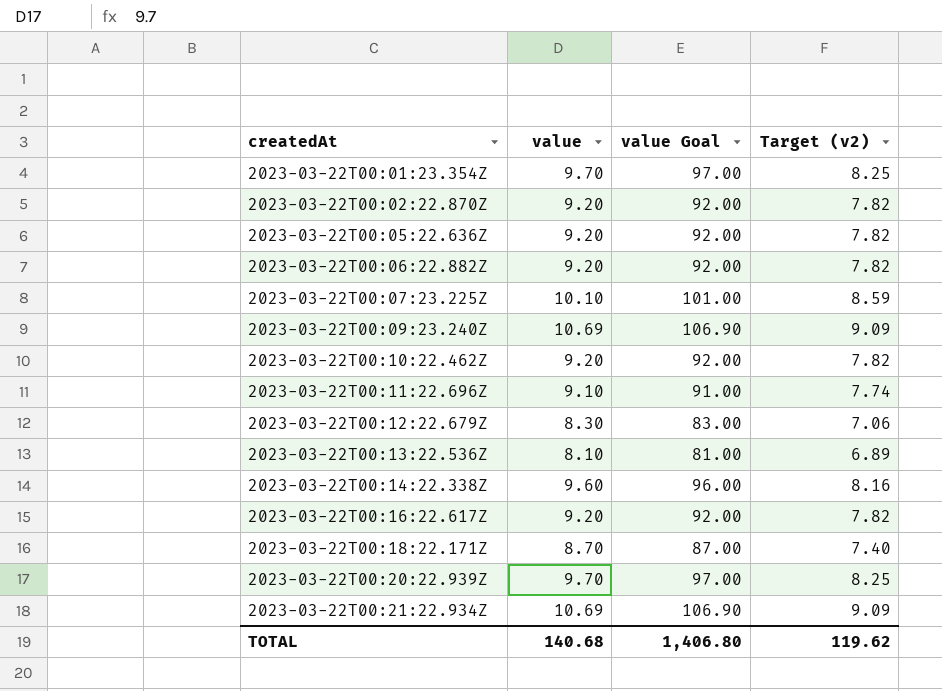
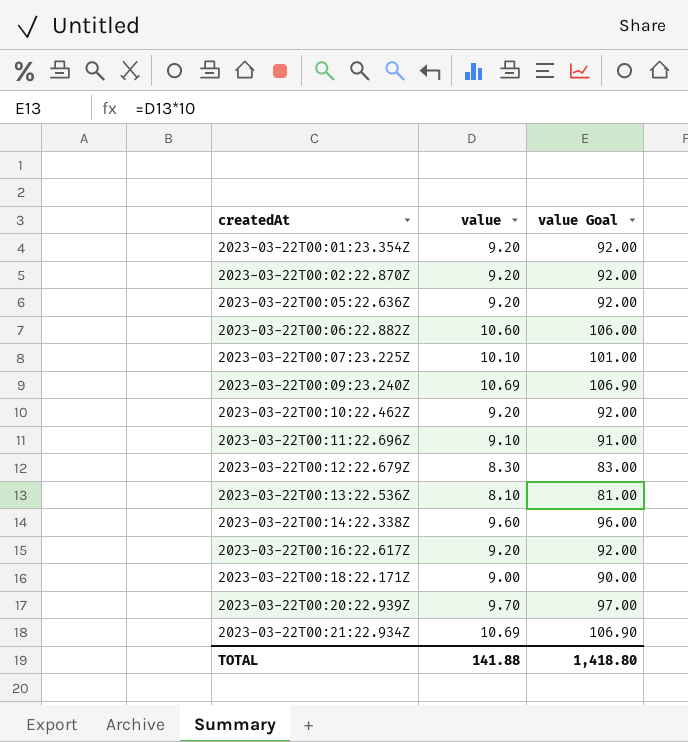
column Target (v2) | formula: [value] * 0.85 -> none
2023-03-22T00:01:23.354Z | value: 9.70 -> 9.20
2023-03-22T00:01:23.354Z | value Goal: 97.00 -> 92.00
2023-03-22T00:06:22.882Z | value: 9.20 -> 10.60
2023-03-22T00:06:22.882Z | value Goal: 92.00 -> 106.00
2023-03-22T00:18:22.171Z | value: 8.70 -> 9.00
2023-03-22T00:18:22.171Z | value Goal: 87.00 -> 90.00
TOTAL | value: 140.68 -> 141.88
TOTAL | value Goal: 1,406.80 -> 1,418.80

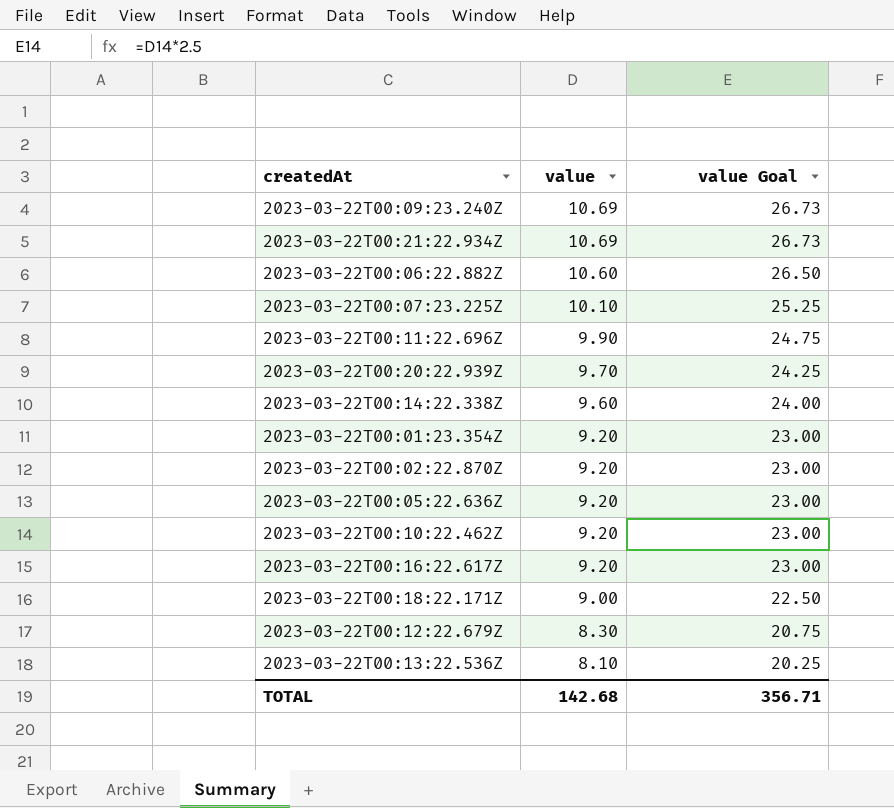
row order: createdAt ascending -> value descending
column value Goal | formula: [value] * 10 -> [value] * 2.5
2023-03-22T00:11:22.696Z | value: 9.10 -> 9.90
TOTAL | value: 141.88 -> 142.68
TOTAL | value Goal: 1,418.80 -> 356.71

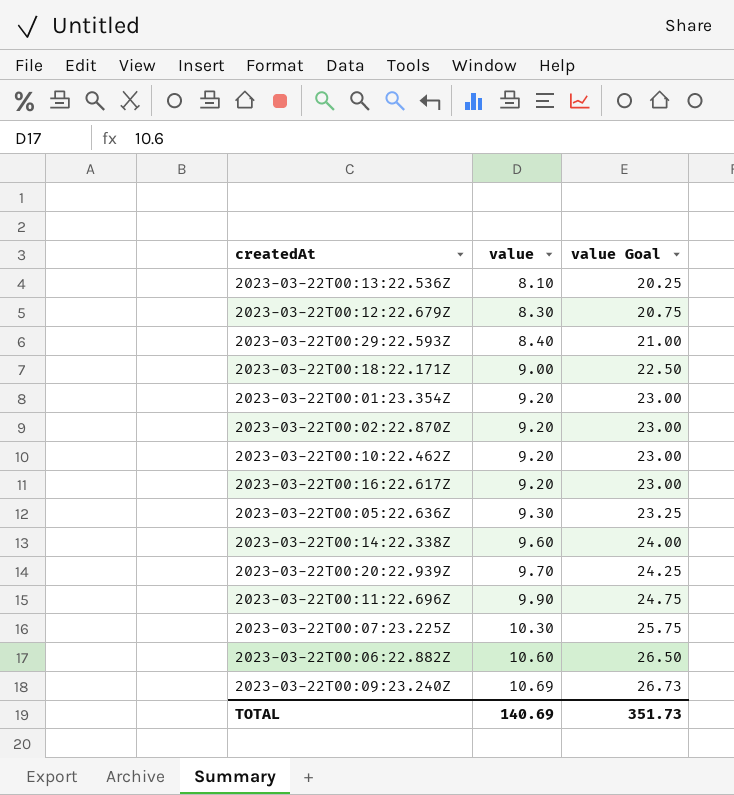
row order: value descending -> value ascending
row 2023-03-22T00:21:22.934Z: 10.69 | 26.73 -> none
row 2023-03-22T00:29:22.593Z: none -> 8.40 | 21.00
2023-03-22T00:05:22.636Z | value: 9.20 -> 9.30
2023-03-22T00:05:22.636Z | value Goal: 23.00 -> 23.25
2023-03-22T00:07:23.225Z | value: 10.10 -> 10.30
2023-03-22T00:07:23.225Z | value Goal: 25.25 -> 25.75
TOTAL | value: 142.68 -> 140.69
TOTAL | value Goal: 356.71 -> 351.73

